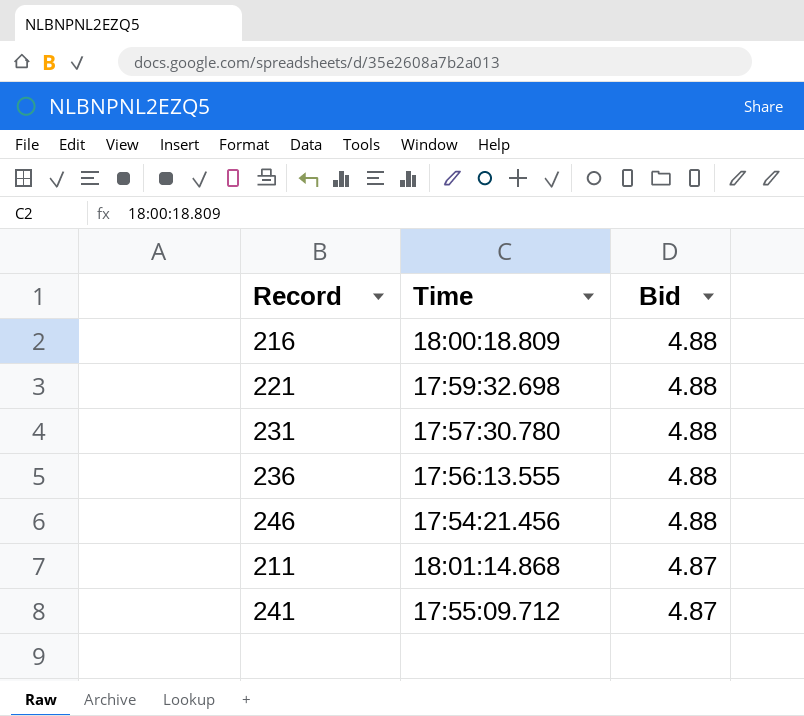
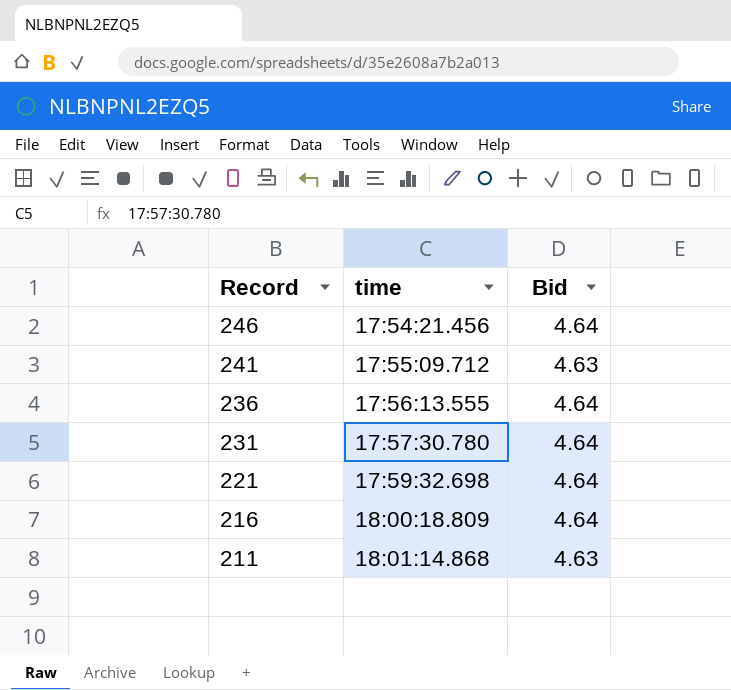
row order: Bid descending -> Record descending
column name: Time -> time
246 | Bid: 4.88 -> 4.64
241 | Bid: 4.87 -> 4.63
236 | Bid: 4.88 -> 4.64
231 | Bid: 4.88 -> 4.64
221 | Bid: 4.88 -> 4.64
216 | Bid: 4.88 -> 4.64
211 | Bid: 4.87 -> 4.63

